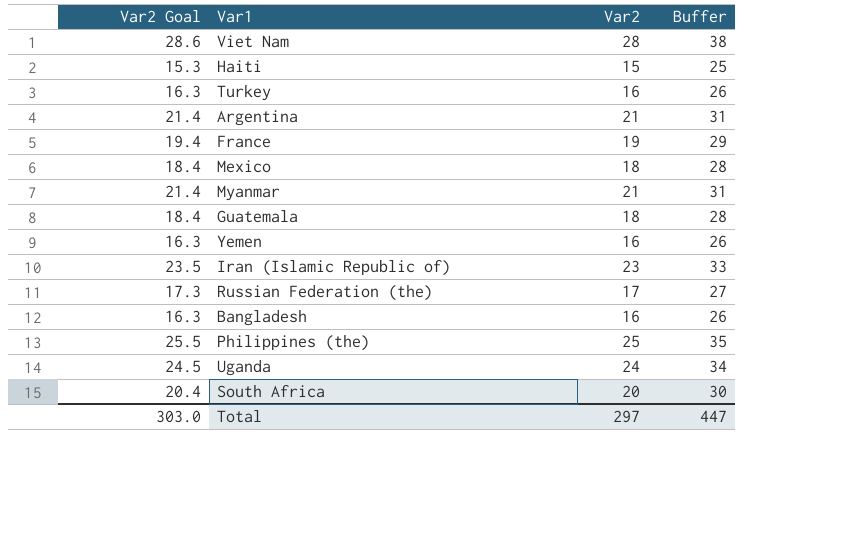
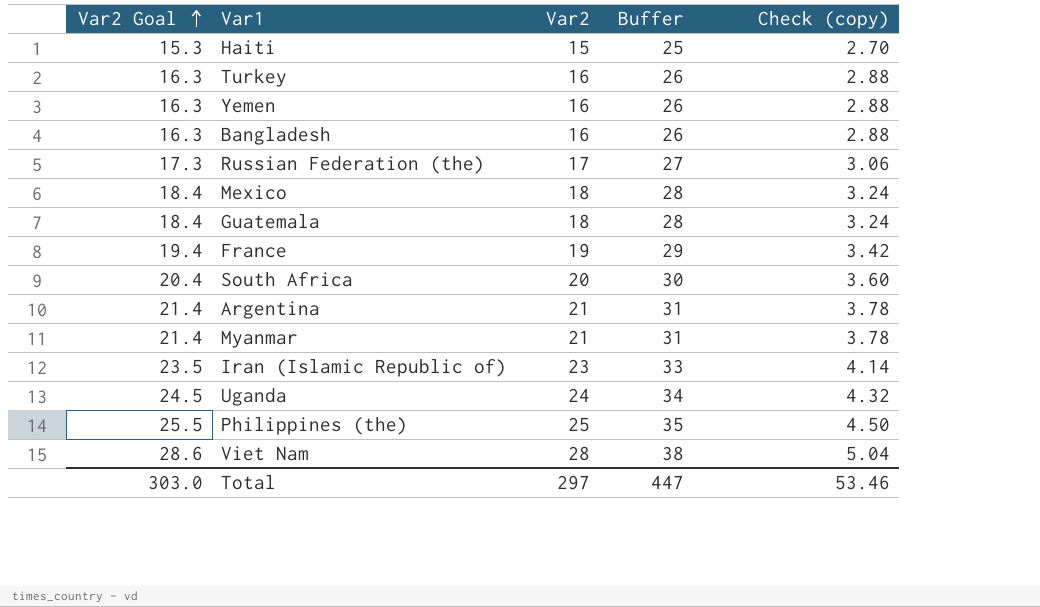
row order: none -> Var2 Goal ascending
column Check (copy) | formula: none -> [Var2] * 0.18

